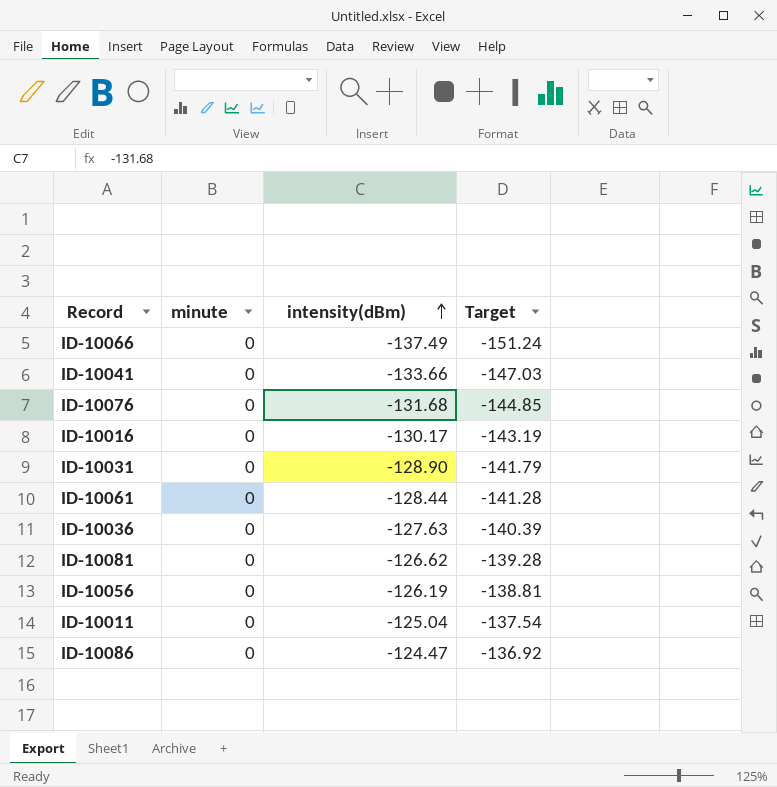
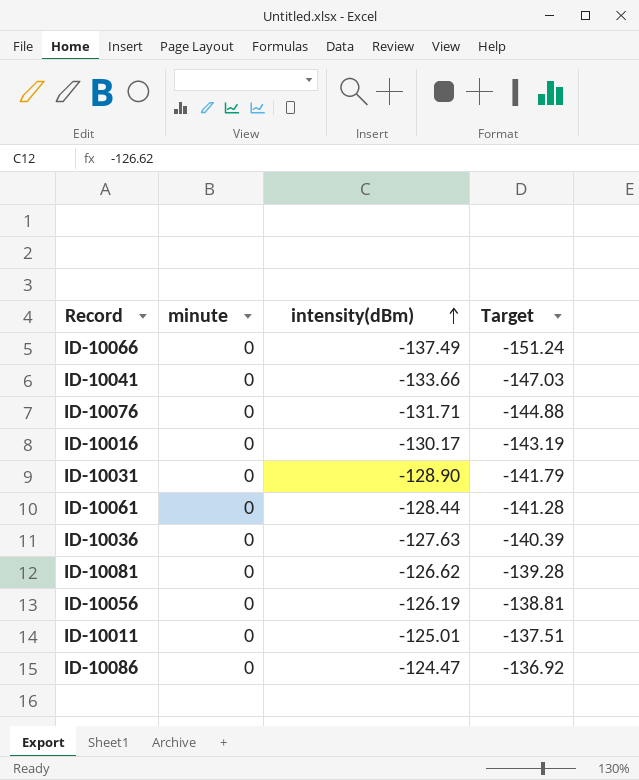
ID-10076 | intensity(dBm): -131.68 -> -131.71
ID-10076 | Target: -144.85 -> -144.88
ID-10011 | intensity(dBm): -125.04 -> -125.01
ID-10011 | Target: -137.54 -> -137.51

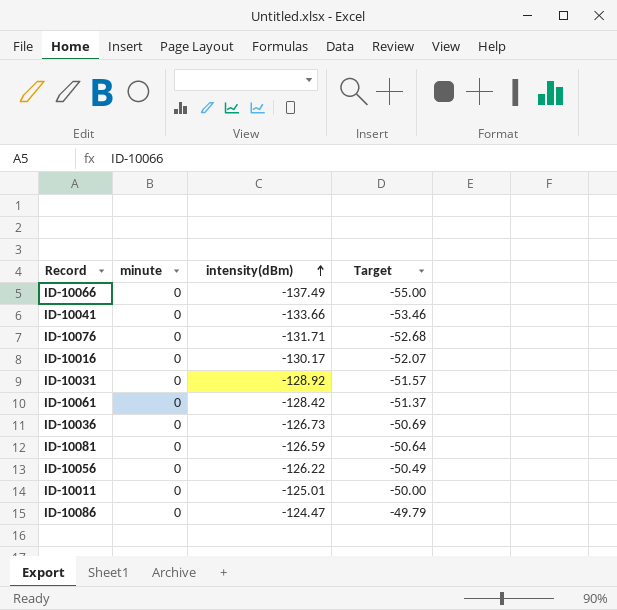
column Target | formula: [intensity(dBm)] * 1.1 -> [intensity(dBm)] * 0.4
ID-10031 | intensity(dBm): -128.90 -> -128.92
ID-10061 | intensity(dBm): -128.44 -> -128.42
ID-10036 | intensity(dBm): -127.63 -> -126.73
ID-10081 | intensity(dBm): -126.62 -> -126.59
ID-10056 | intensity(dBm): -126.19 -> -126.22

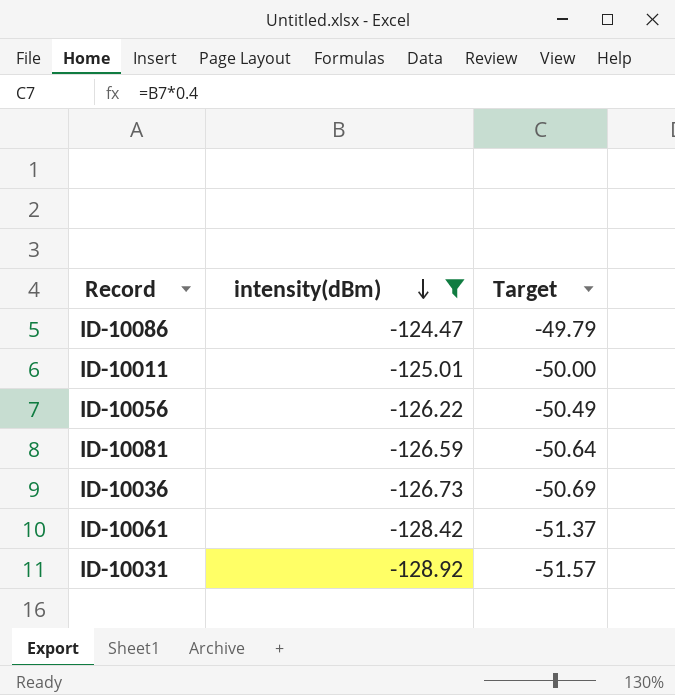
filter: none -> intensity(dBm) >= -128.92
row order: intensity(dBm) ascending -> intensity(dBm) descending
column minute | position: 2 -> none

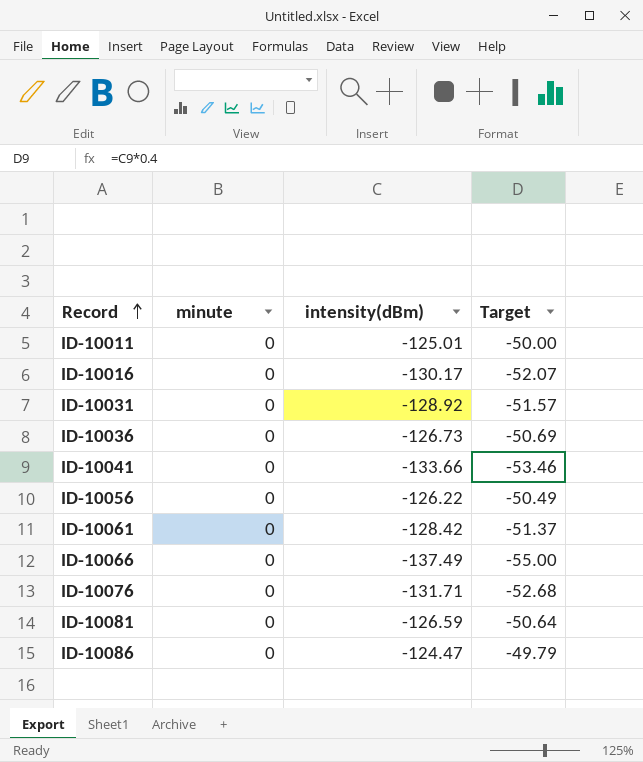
filter: intensity(dBm) >= -128.92 -> none
row order: intensity(dBm) descending -> Record ascending
column minute | position: none -> 2

